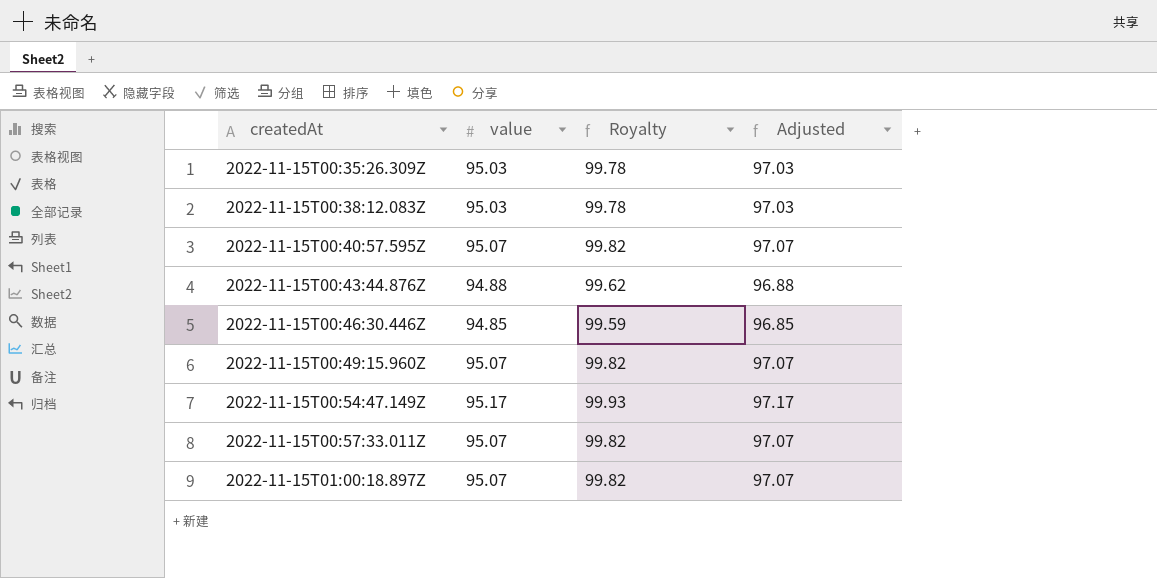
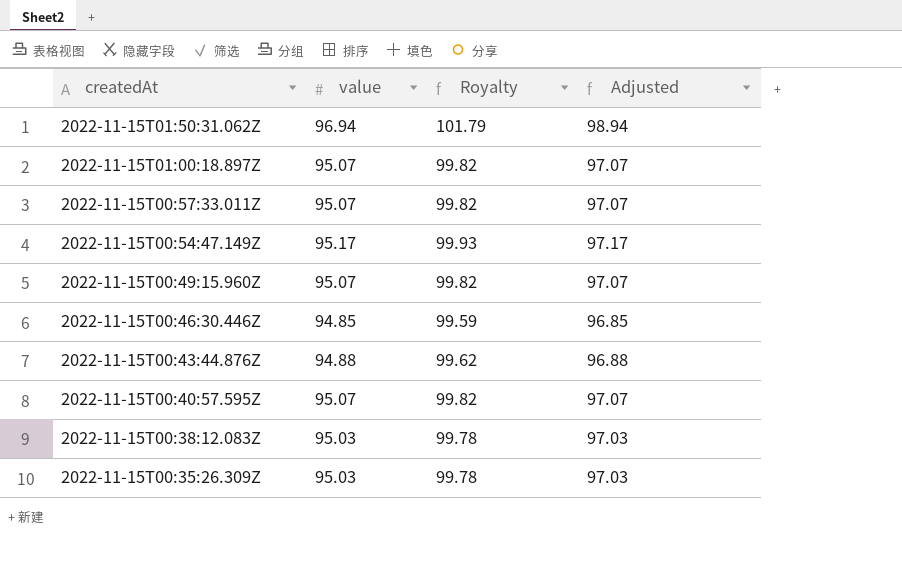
row order: createdAt ascending -> createdAt descending
row 2022-11-15T01:50:31.062Z: none -> 96.94 | 101.79 | 98.94

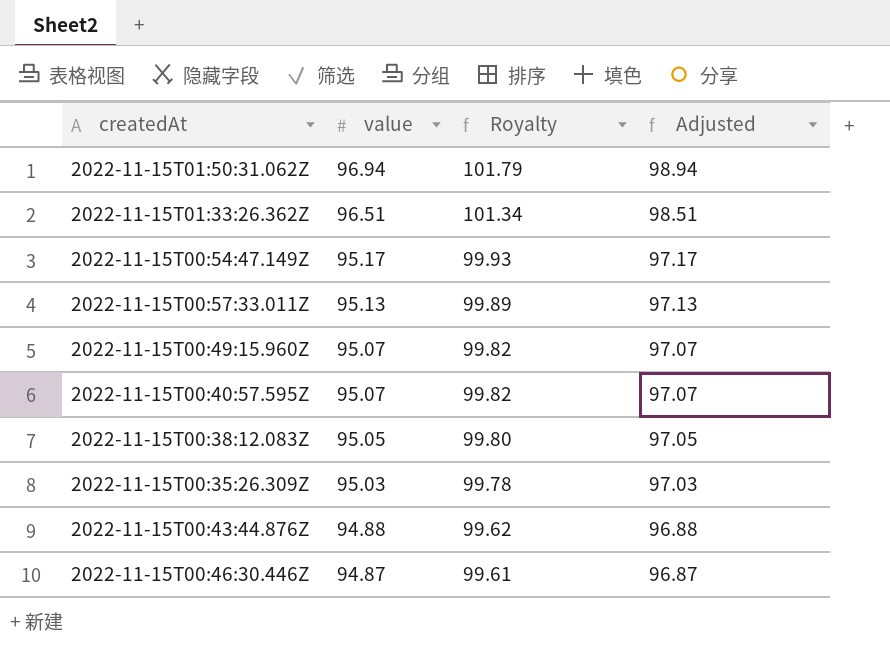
row order: createdAt descending -> value descending
row 2022-11-15T01:00:18.897Z: 95.07 | 99.82 | 97.07 -> none
row 2022-11-15T01:33:26.362Z: none -> 96.51 | 101.34 | 98.51
2022-11-15T00:57:33.011Z | value: 95.07 -> 95.13
2022-11-15T00:57:33.011Z | Royalty: 99.82 -> 99.89
2022-11-15T00:57:33.011Z | Adjusted: 97.07 -> 97.13
2022-11-15T00:38:12.083Z | value: 95.03 -> 95.05
2022-11-15T00:38:12.083Z | Royalty: 99.78 -> 99.80
2022-11-15T00:38:12.083Z | Adjusted: 97.03 -> 97.05
2022-11-15T00:46:30.446Z | value: 94.85 -> 94.87
2022-11-15T00:46:30.446Z | Royalty: 99.59 -> 99.61
2022-11-15T00:46:30.446Z | Adjusted: 96.85 -> 96.87

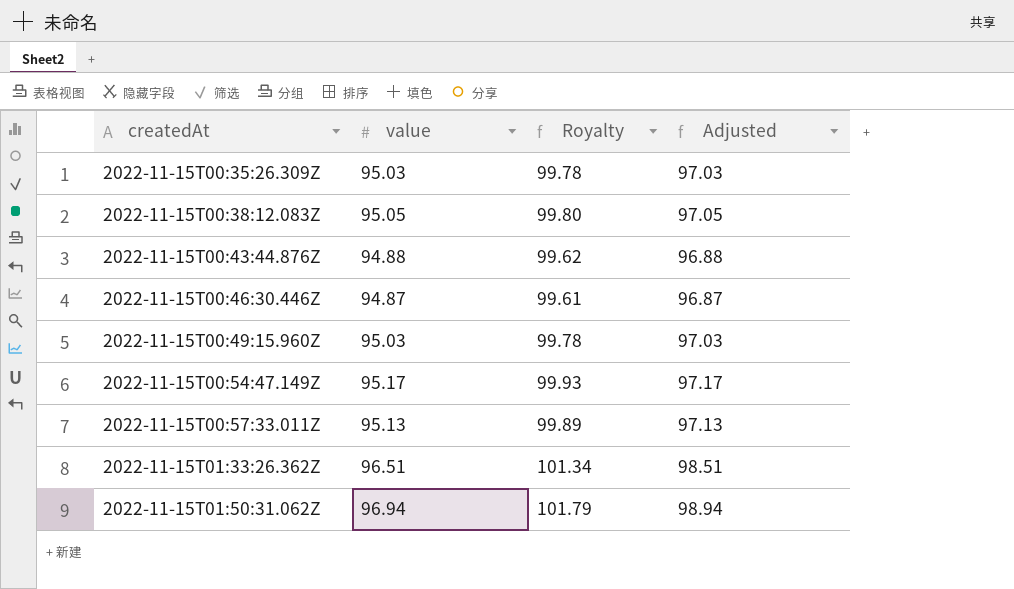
row order: value descending -> createdAt ascending
row 2022-11-15T00:40:57.595Z: 95.07 | 99.82 | 97.07 -> none
2022-11-15T00:49:15.960Z | value: 95.07 -> 95.03
2022-11-15T00:49:15.960Z | Royalty: 99.82 -> 99.78
2022-11-15T00:49:15.960Z | Adjusted: 97.07 -> 97.03

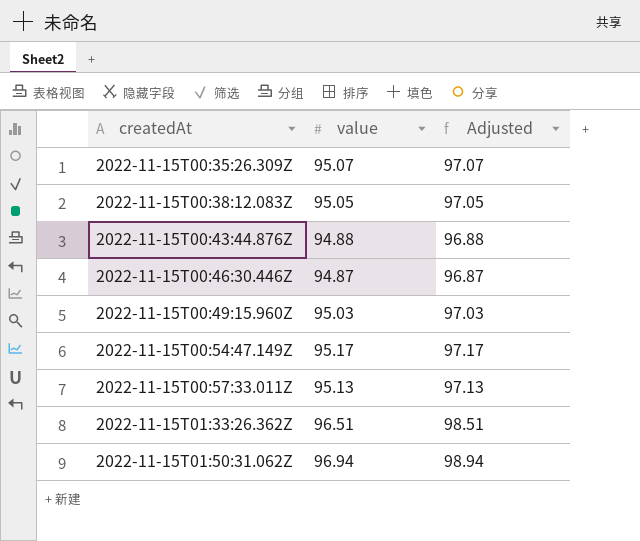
column Royalty | formula: [value] * 1.05 -> none
2022-11-15T00:35:26.309Z | value: 95.03 -> 95.07
2022-11-15T00:35:26.309Z | Adjusted: 97.03 -> 97.07

